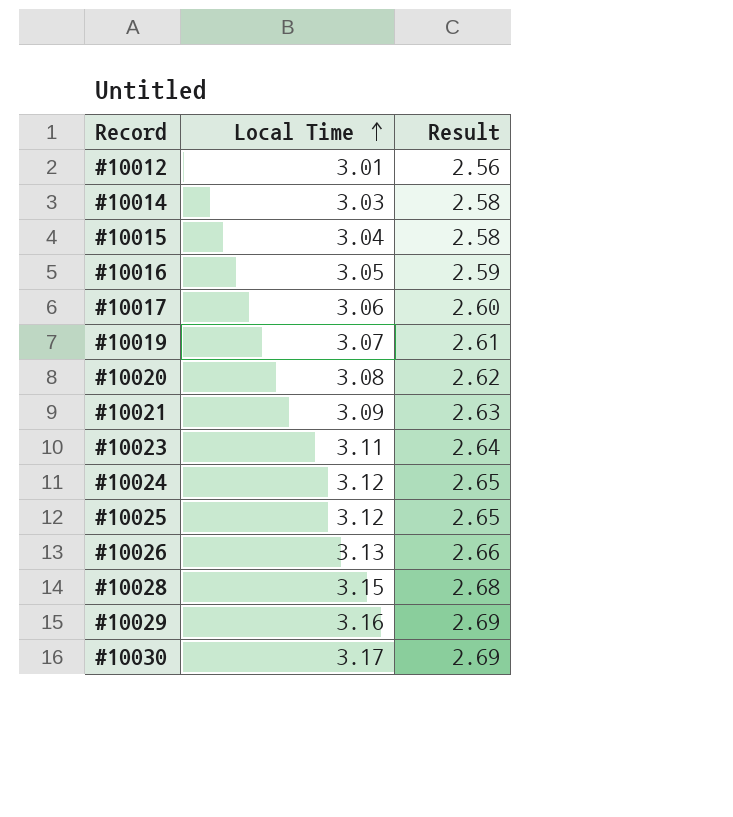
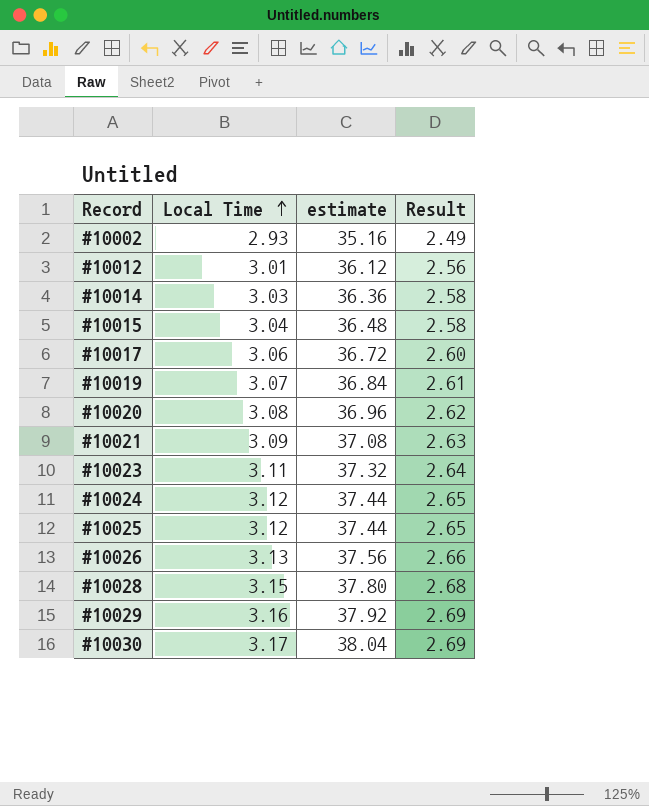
column estimate | formula: none -> [Local Time] * 12
row #10016: 3.05 | 2.59 -> none
row #10002: none -> 2.93 | 35.16 | 2.49

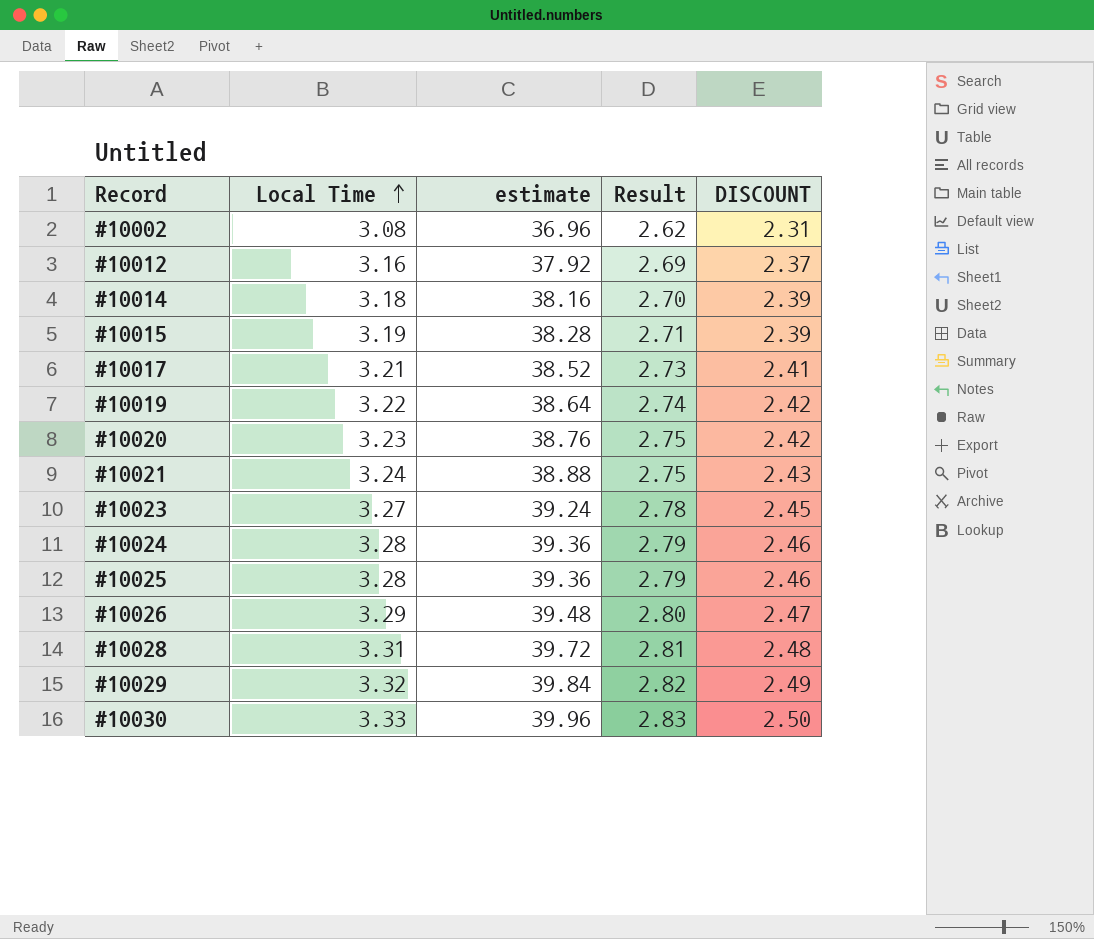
column DISCOUNT | formula: none -> [Local Time] * 0.75
#10002 | Local Time: 2.93 -> 3.08
#10002 | estimate: 35.16 -> 36.96
#10002 | Result: 2.49 -> 2.62
#10012 | Local Time: 3.01 -> 3.16
#10012 | estimate: 36.12 -> 37.92
#10012 | Result: 2.56 -> 2.69
#10014 | Local Time: 3.03 -> 3.18
#10014 | estimate: 36.36 -> 38.16
#10014 | Result: 2.58 -> 2.70
#10015 | Local Time: 3.04 -> 3.19
#10015 | estimate: 36.48 -> 38.28
#10015 | Result: 2.58 -> 2.71
#10017 | Local Time: 3.06 -> 3.21
#10017 | estimate: 36.72 -> 38.52
#10017 | Result: 2.60 -> 2.73
#10019 | Local Time: 3.07 -> 3.22
#10019 | estimate: 36.84 -> 38.64
#10019 | Result: 2.61 -> 2.74
#10020 | Local Time: 3.08 -> 3.23
#10020 | estimate: 36.96 -> 38.76
#10020 | Result: 2.62 -> 2.75
#10021 | Local Time: 3.09 -> 3.24
#10021 | estimate: 37.08 -> 38.88
#10021 | Result: 2.63 -> 2.75
#10023 | Local Time: 3.11 -> 3.27
#10023 | estimate: 37.32 -> 39.24
#10023 | Result: 2.64 -> 2.78
#10024 | Local Time: 3.12 -> 3.28
#10024 | estimate: 37.44 -> 39.36
#10024 | Result: 2.65 -> 2.79
#10025 | Local Time: 3.12 -> 3.28
#10025 | estimate: 37.44 -> 39.36
#10025 | Result: 2.65 -> 2.79
#10026 | Local Time: 3.13 -> 3.29
#10026 | estimate: 37.56 -> 39.48
#10026 | Result: 2.66 -> 2.80
#10028 | Local Time: 3.15 -> 3.31
#10028 | estimate: 37.80 -> 39.72
#10028 | Result: 2.68 -> 2.81
#10029 | Local Time: 3.16 -> 3.32
#10029 | estimate: 37.92 -> 39.84
#10029 | Result: 2.69 -> 2.82
#10030 | Local Time: 3.17 -> 3.33
#10030 | estimate: 38.04 -> 39.96
#10030 | Result: 2.69 -> 2.83

